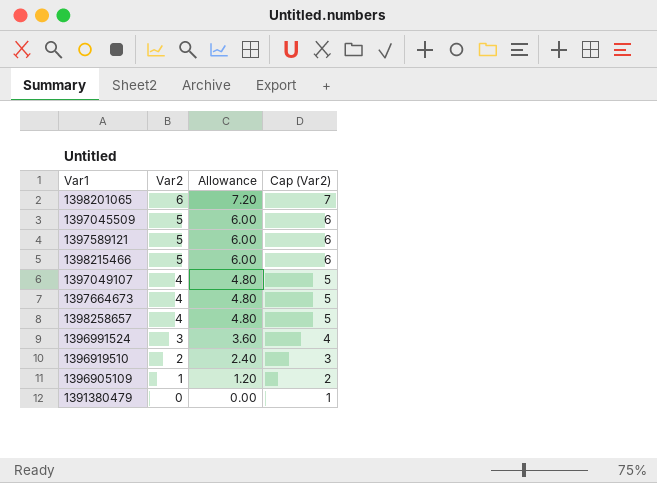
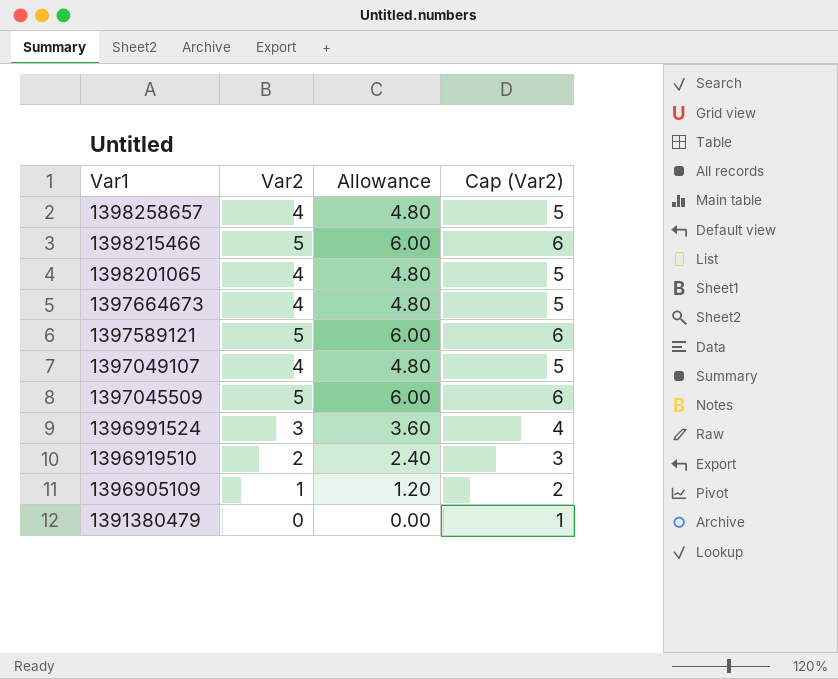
row order: Var2 descending -> Var1 descending
1398201065 | Var2: 6 -> 4
1398201065 | Allowance: 7.20 -> 4.80
1398201065 | Cap (Var2): 7 -> 5

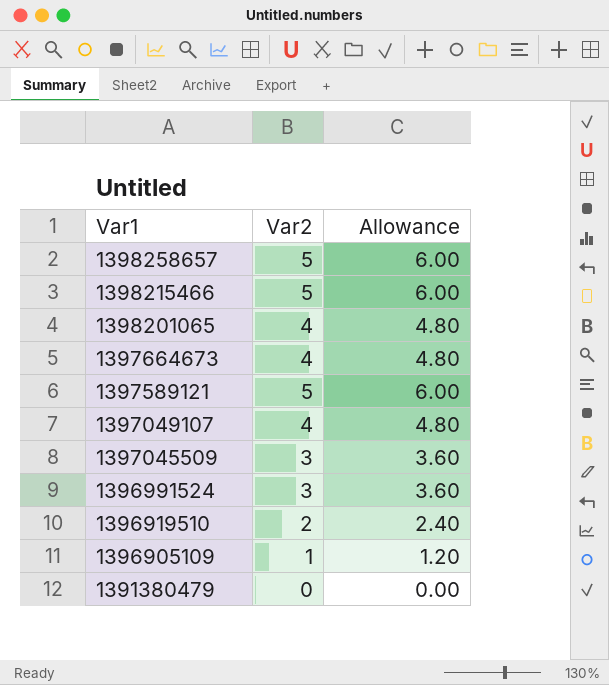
column Cap (Var2) | formula: [Var2] + 1 -> none
1398258657 | Var2: 4 -> 5
1398258657 | Allowance: 4.80 -> 6.00
1397045509 | Var2: 5 -> 3
1397045509 | Allowance: 6.00 -> 3.60

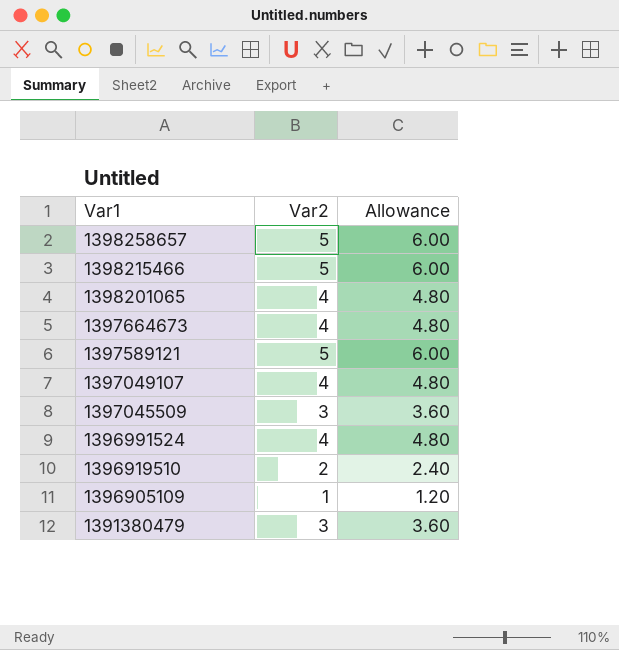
1396991524 | Var2: 3 -> 4
1396991524 | Allowance: 3.60 -> 4.80
1391380479 | Var2: 0 -> 3
1391380479 | Allowance: 0.00 -> 3.60

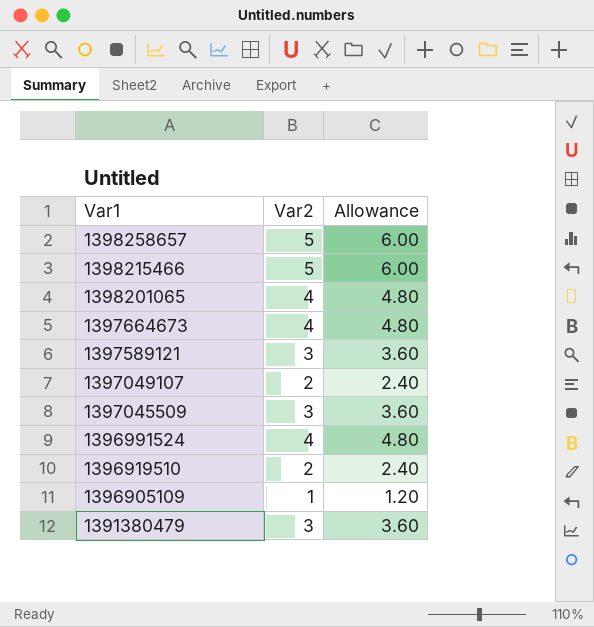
1397589121 | Var2: 5 -> 3
1397589121 | Allowance: 6.00 -> 3.60
1397049107 | Var2: 4 -> 2
1397049107 | Allowance: 4.80 -> 2.40

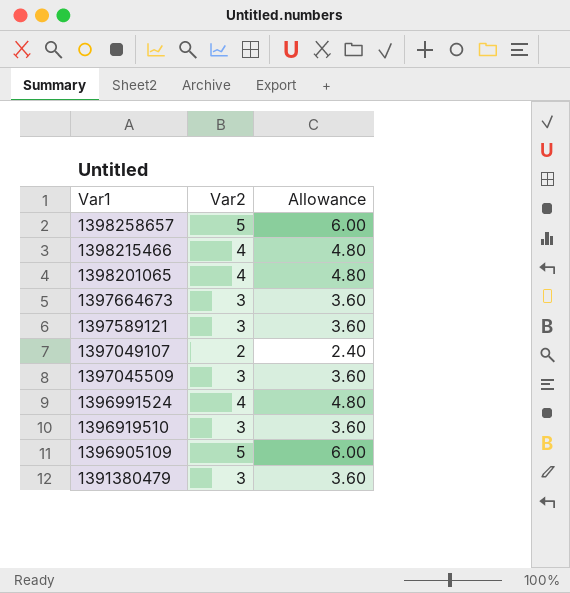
1398215466 | Var2: 5 -> 4
1398215466 | Allowance: 6.00 -> 4.80
1397664673 | Var2: 4 -> 3
1397664673 | Allowance: 4.80 -> 3.60
1396919510 | Var2: 2 -> 3
1396919510 | Allowance: 2.40 -> 3.60
1396905109 | Var2: 1 -> 5
1396905109 | Allowance: 1.20 -> 6.00

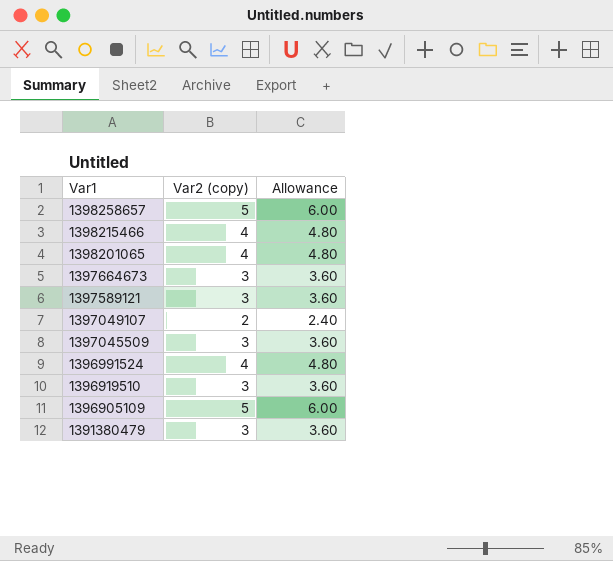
column name: Var2 -> Var2 (copy)

